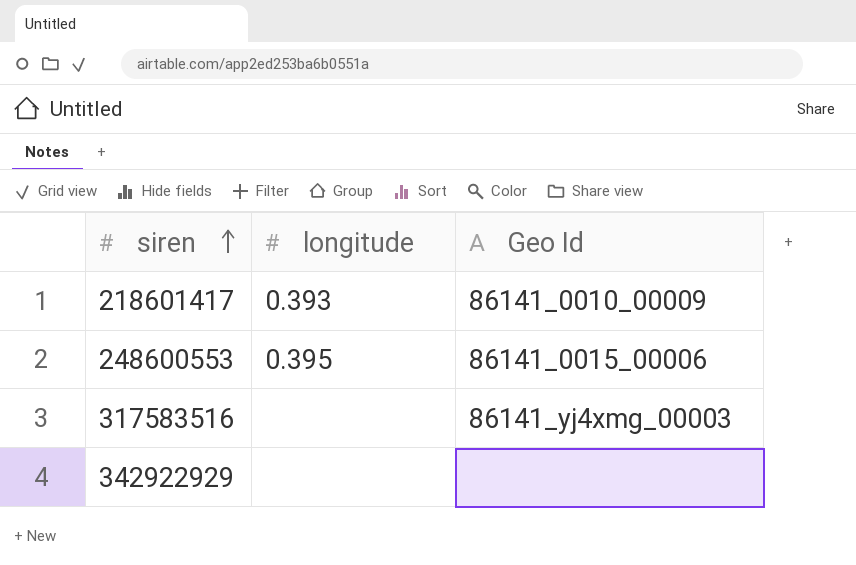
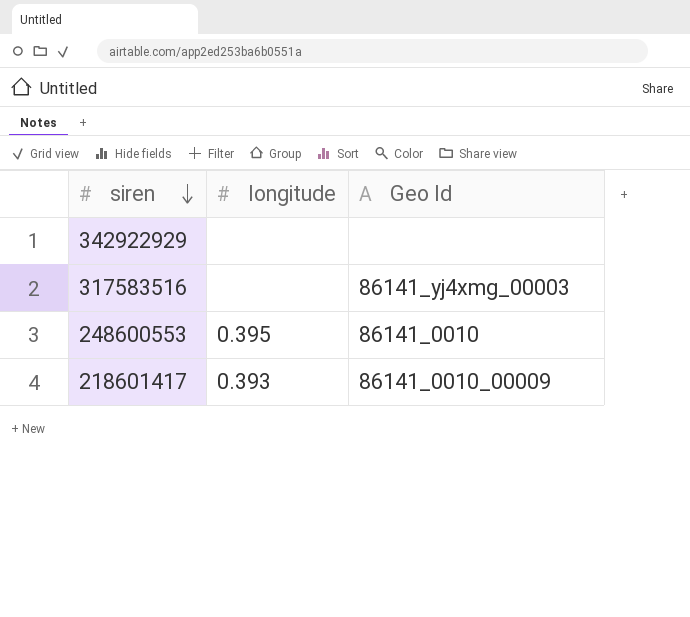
row order: siren ascending -> siren descending
248600553 | Geo Id: 86141_0015_00006 -> 86141_0010

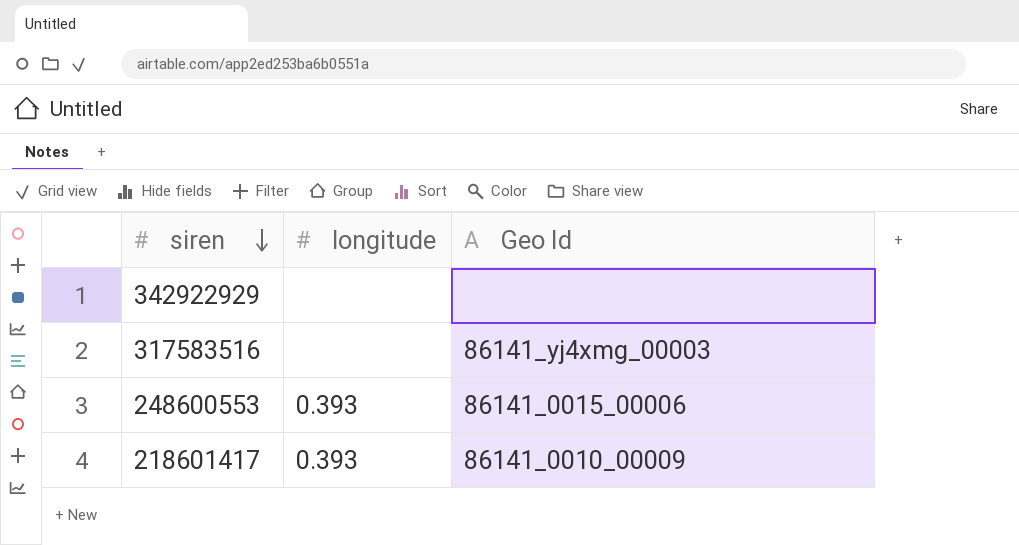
248600553 | longitude: 0.395 -> 0.393
248600553 | Geo Id: 86141_0010 -> 86141_0015_00006

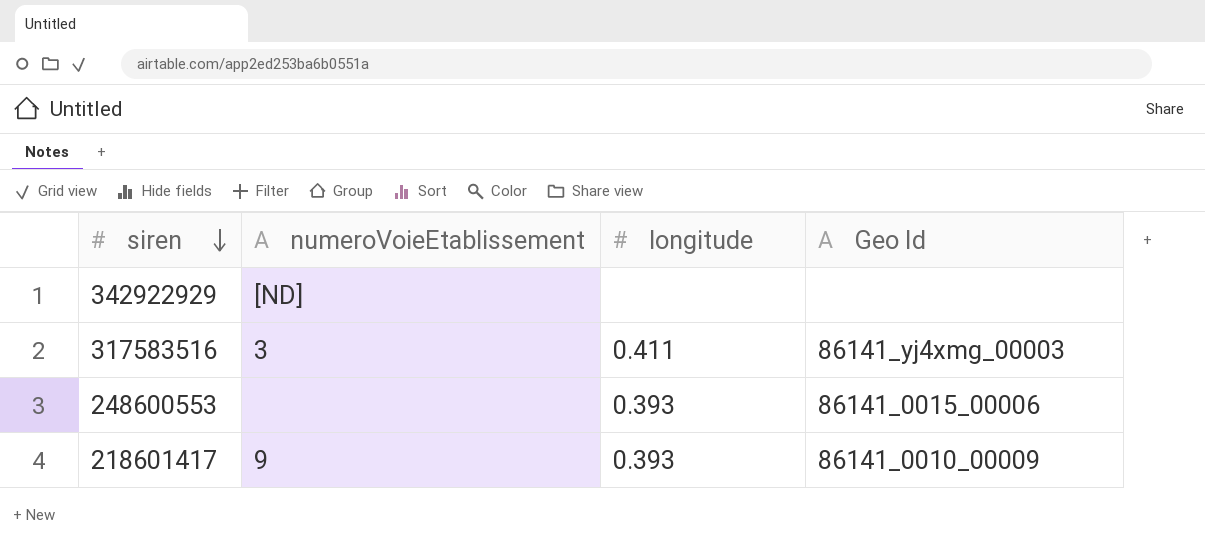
column numeroVoieEtablissement | position: none -> 2
317583516 | longitude: none -> 0.411

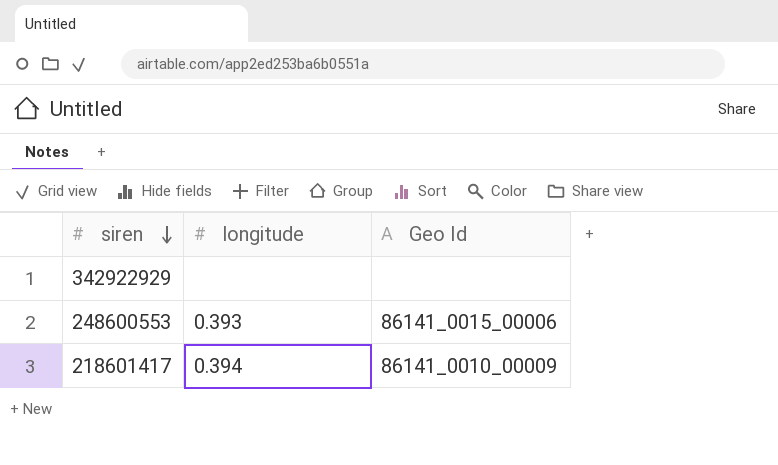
column numeroVoieEtablissement | position: 2 -> none
row 317583516: 3 | 0.411 | 86141_yj4xmg_00003 -> none
218601417 | longitude: 0.393 -> 0.394

